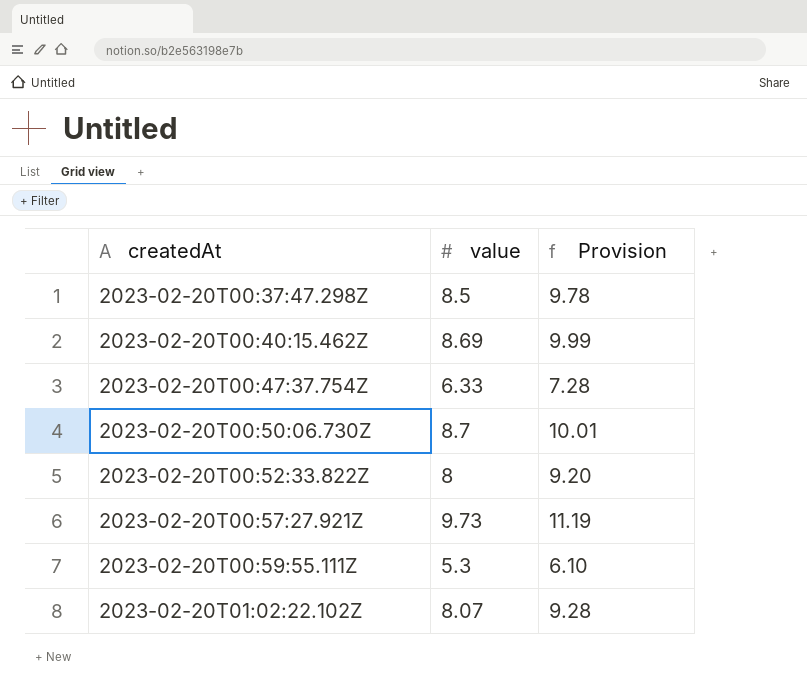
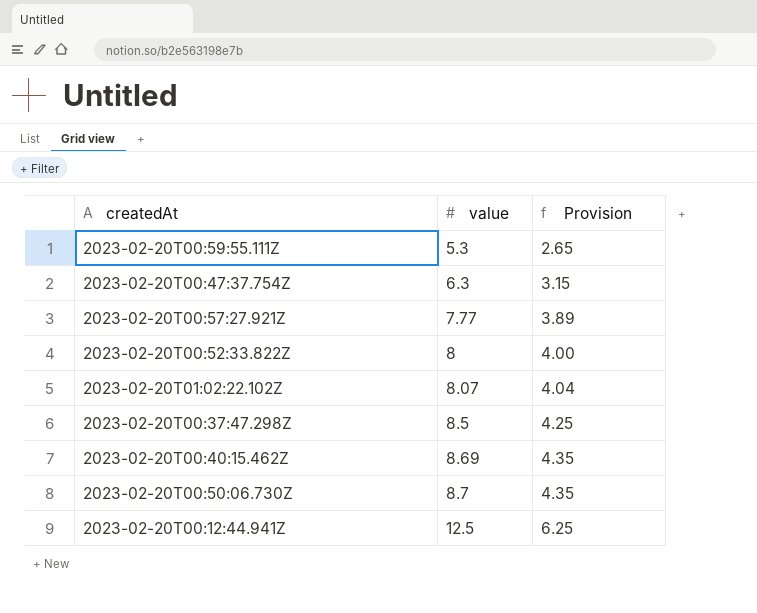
row order: createdAt ascending -> value ascending
column Provision | formula: [value] * 1.15 -> [value] * 0.5
2023-02-20T00:47:37.754Z | value: 6.33 -> 6.3
2023-02-20T00:57:27.921Z | value: 9.73 -> 7.77
row 2023-02-20T00:12:44.941Z: none -> 12.5 | 6.25

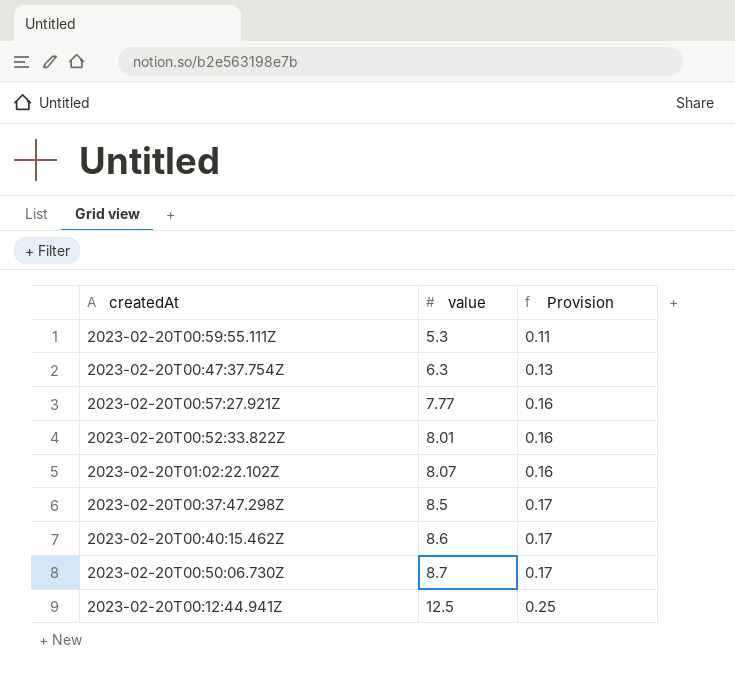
column Provision | formula: [value] * 0.5 -> [value] * 0.02
2023-02-20T00:52:33.822Z | value: 8 -> 8.01
2023-02-20T00:40:15.462Z | value: 8.69 -> 8.6

